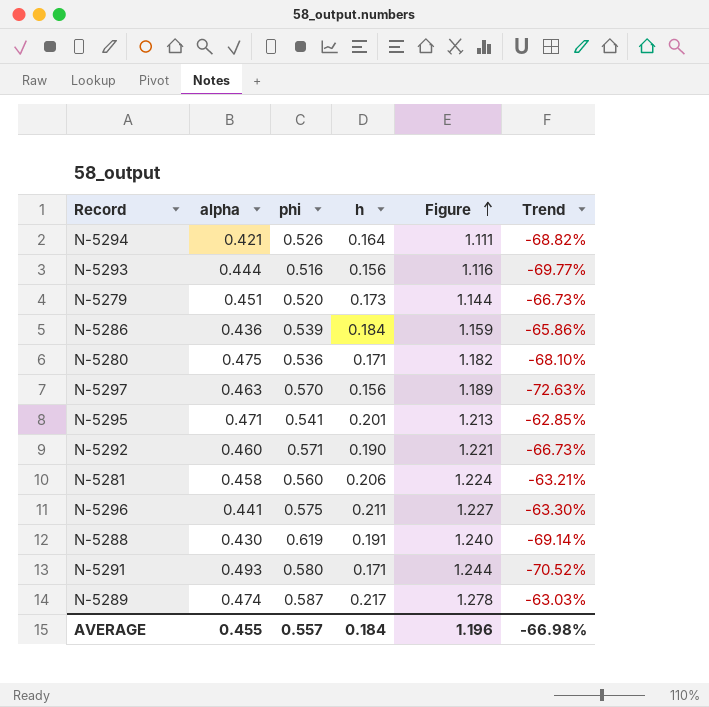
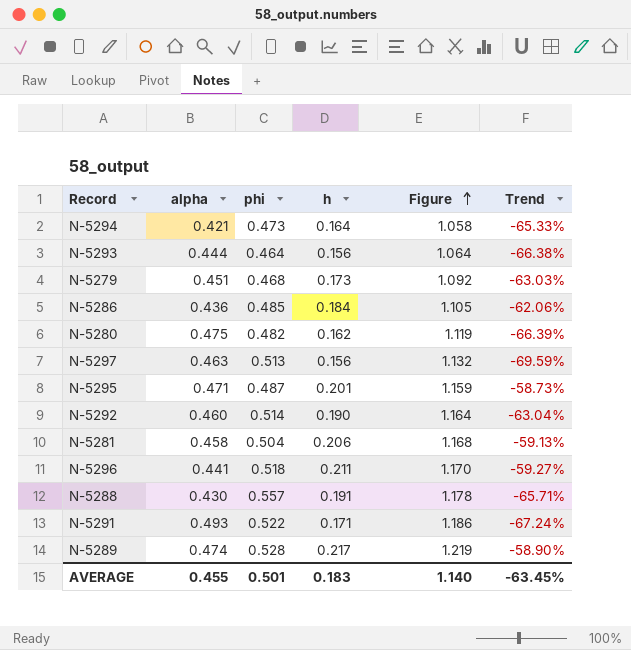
N-5294 | phi: 0.526 -> 0.473
N-5294 | Figure: 1.111 -> 1.058
N-5294 | Trend: -68.82% -> -65.33%
N-5293 | phi: 0.516 -> 0.464
N-5293 | Figure: 1.116 -> 1.064
N-5293 | Trend: -69.77% -> -66.38%
N-5279 | phi: 0.520 -> 0.468
N-5279 | Figure: 1.144 -> 1.092
N-5279 | Trend: -66.73% -> -63.03%
N-5286 | phi: 0.539 -> 0.485
N-5286 | Figure: 1.159 -> 1.105
N-5286 | Trend: -65.86% -> -62.06%
N-5280 | phi: 0.536 -> 0.482
N-5280 | h: 0.171 -> 0.162
N-5280 | Figure: 1.182 -> 1.119
N-5280 | Trend: -68.10% -> -66.39%
N-5297 | phi: 0.570 -> 0.513
N-5297 | Figure: 1.189 -> 1.132
N-5297 | Trend: -72.63% -> -69.59%
N-5295 | phi: 0.541 -> 0.487
N-5295 | Figure: 1.213 -> 1.159
N-5295 | Trend: -62.85% -> -58.73%
N-5292 | phi: 0.571 -> 0.514
N-5292 | Figure: 1.221 -> 1.164
N-5292 | Trend: -66.73% -> -63.04%
N-5281 | phi: 0.560 -> 0.504
N-5281 | Figure: 1.224 -> 1.168
N-5281 | Trend: -63.21% -> -59.13%
N-5296 | phi: 0.575 -> 0.518
N-5296 | Figure: 1.227 -> 1.170
N-5296 | Trend: -63.30% -> -59.27%
N-5288 | phi: 0.619 -> 0.557
N-5288 | Figure: 1.240 -> 1.178
N-5288 | Trend: -69.14% -> -65.71%
N-5291 | phi: 0.580 -> 0.522
N-5291 | Figure: 1.244 -> 1.186
N-5291 | Trend: -70.52% -> -67.24%
N-5289 | phi: 0.587 -> 0.528
N-5289 | Figure: 1.278 -> 1.219
N-5289 | Trend: -63.03% -> -58.90%
AVERAGE | phi: 0.557 -> 0.501
AVERAGE | h: 0.184 -> 0.183
AVERAGE | Figure: 1.196 -> 1.140
AVERAGE | Trend: -66.98% -> -63.45%

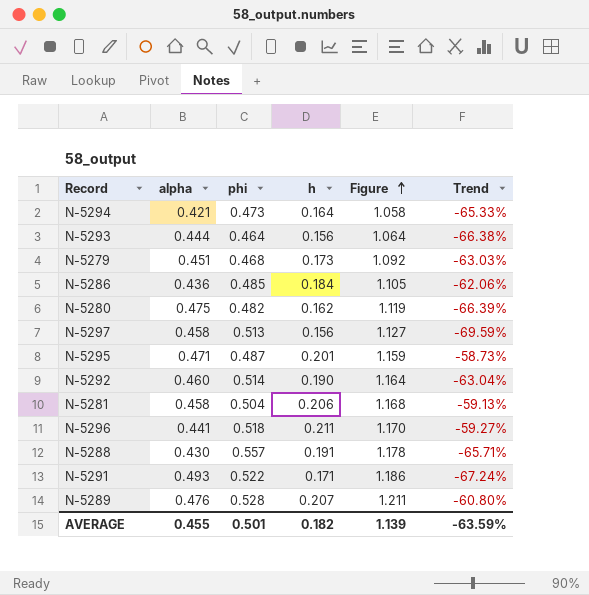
N-5297 | alpha: 0.463 -> 0.458
N-5297 | Figure: 1.132 -> 1.127
N-5289 | alpha: 0.474 -> 0.476
N-5289 | h: 0.217 -> 0.207
N-5289 | Figure: 1.219 -> 1.211
N-5289 | Trend: -58.90% -> -60.80%
AVERAGE | h: 0.183 -> 0.182
AVERAGE | Figure: 1.140 -> 1.139
AVERAGE | Trend: -63.45% -> -63.59%

